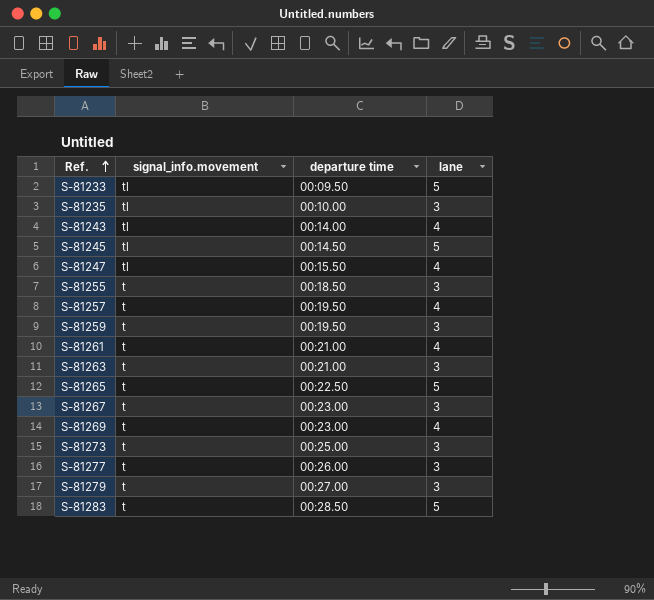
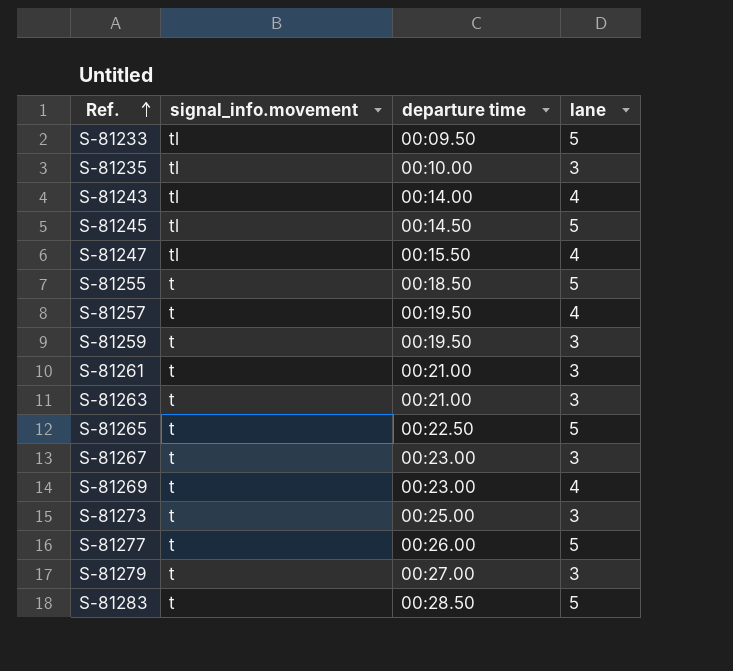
S-81255 | lane: 3 -> 5
S-81261 | lane: 4 -> 3
S-81277 | lane: 3 -> 5

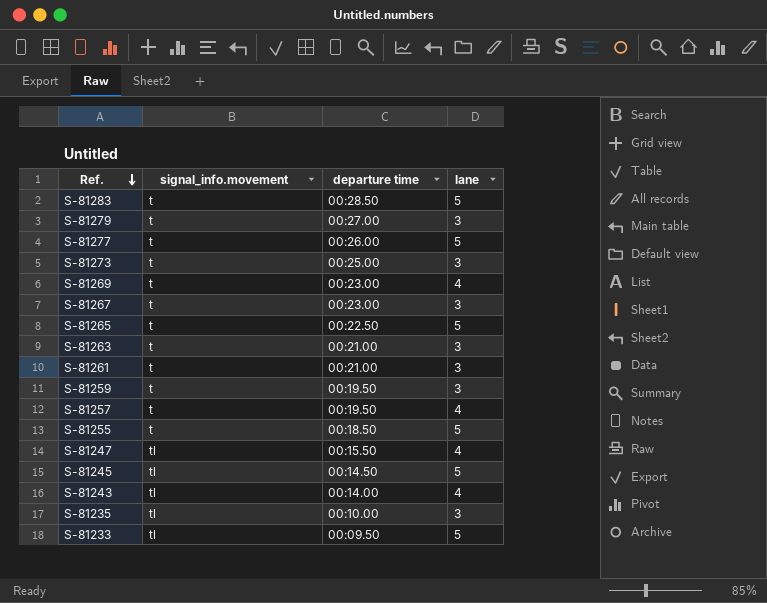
row order: Ref. ascending -> Ref. descending

